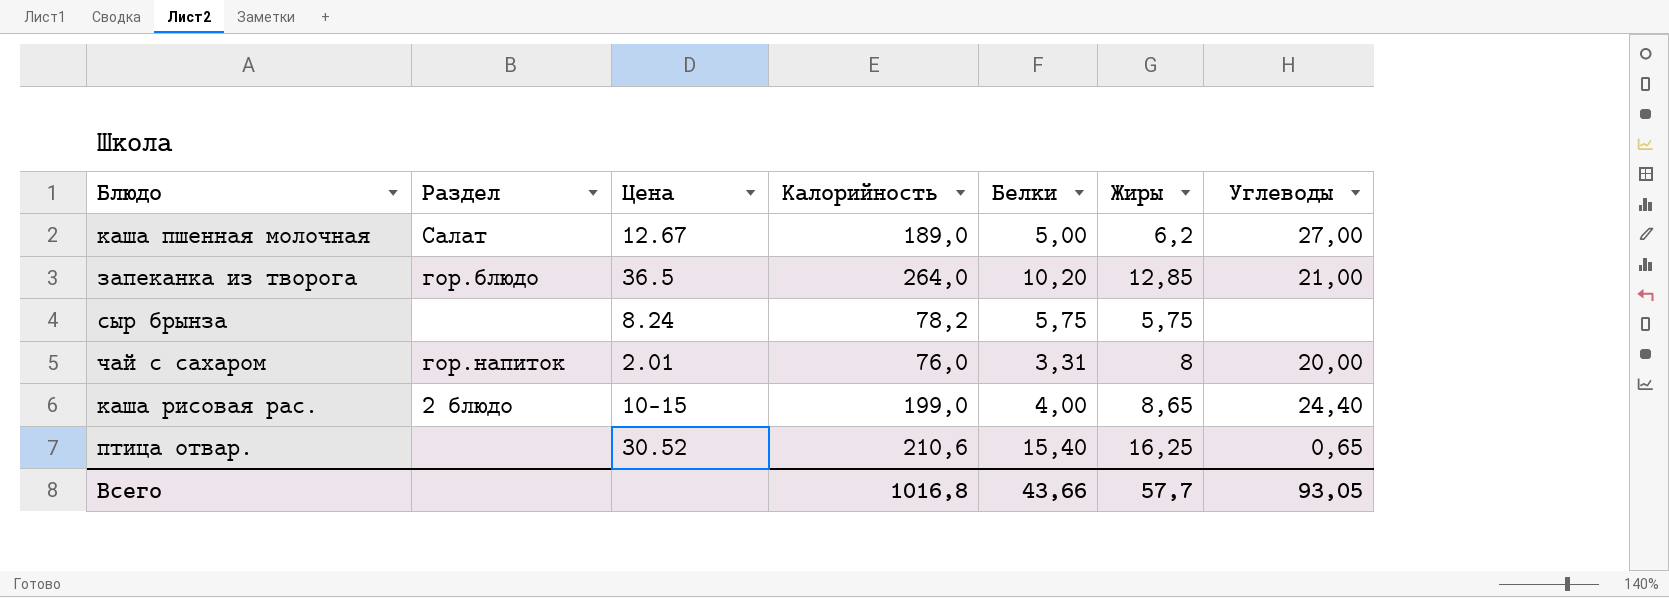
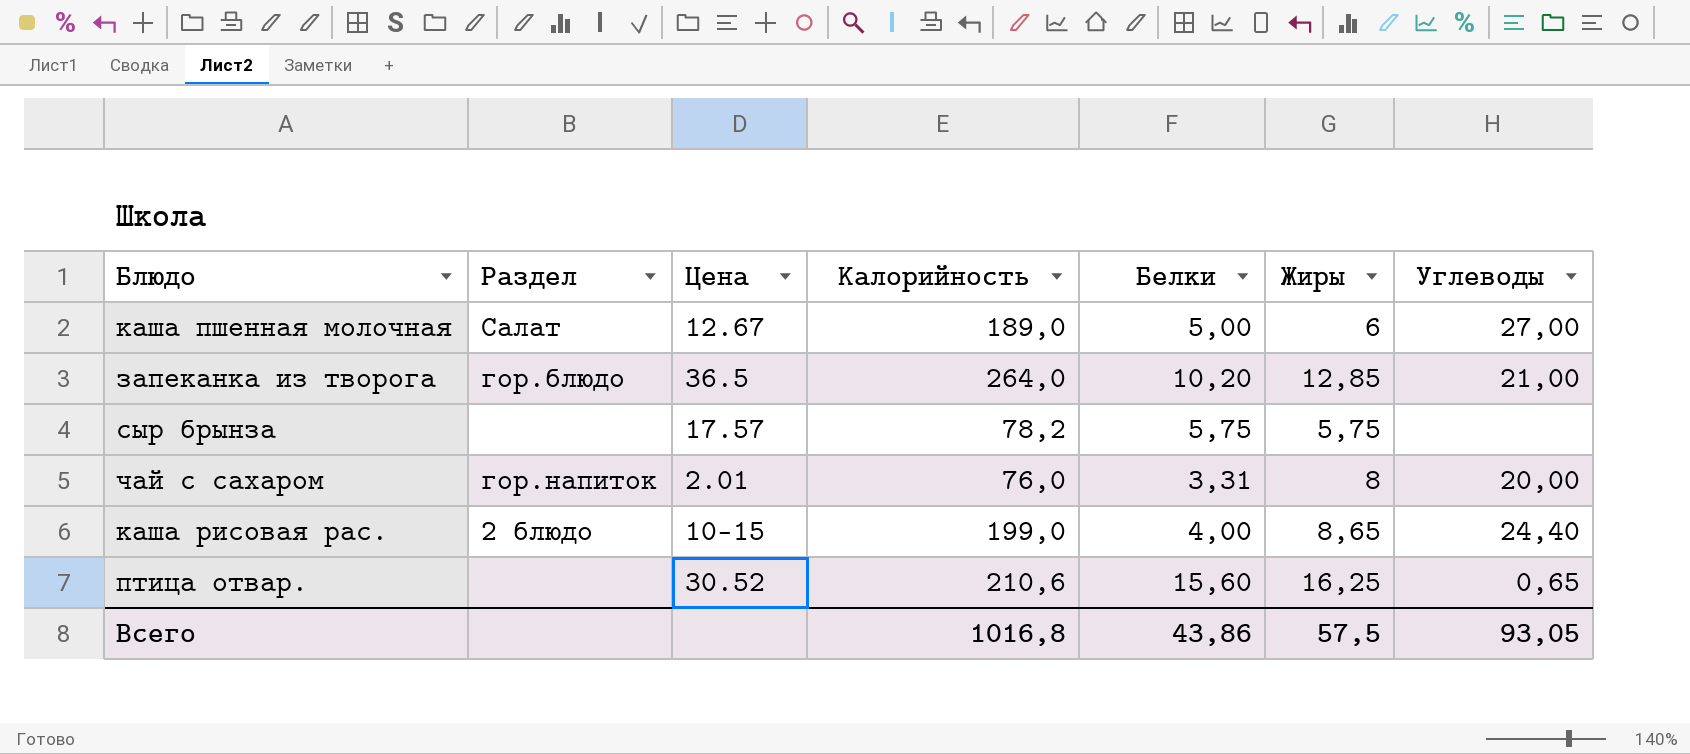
каша пшенная молочная | Жиры: 6,2 -> 6
сыр брынза | Цена: 8.24 -> 17.57
птица отвар. | Белки: 15,40 -> 15,60
Всего | Белки: 43,66 -> 43,86
Всего | Жиры: 57,7 -> 57,5

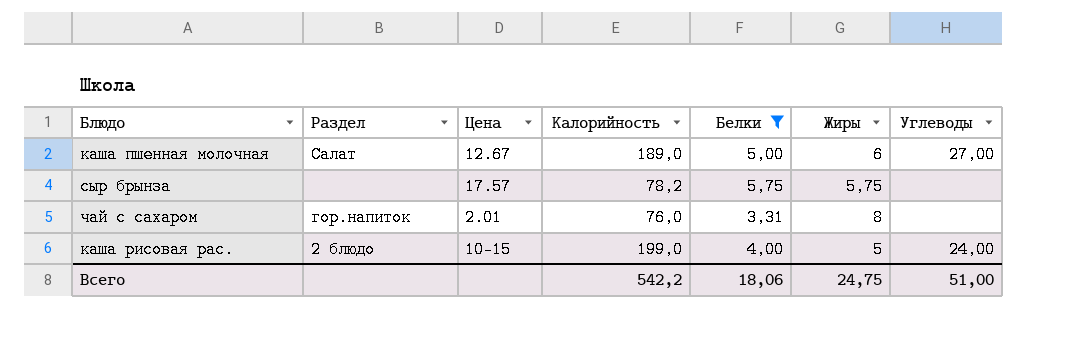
filter: none -> Белки <= 5,75
чай с сахаром | Углеводы: 20,00 -> none
каша рисовая рас. | Жиры: 8,65 -> 5
каша рисовая рас. | Углеводы: 24,40 -> 24,00
Всего | Калорийность: 1016,8 -> 542,2
Всего | Белки: 43,86 -> 18,06
Всего | Жиры: 57,5 -> 24,75
Всего | Углеводы: 93,05 -> 51,00

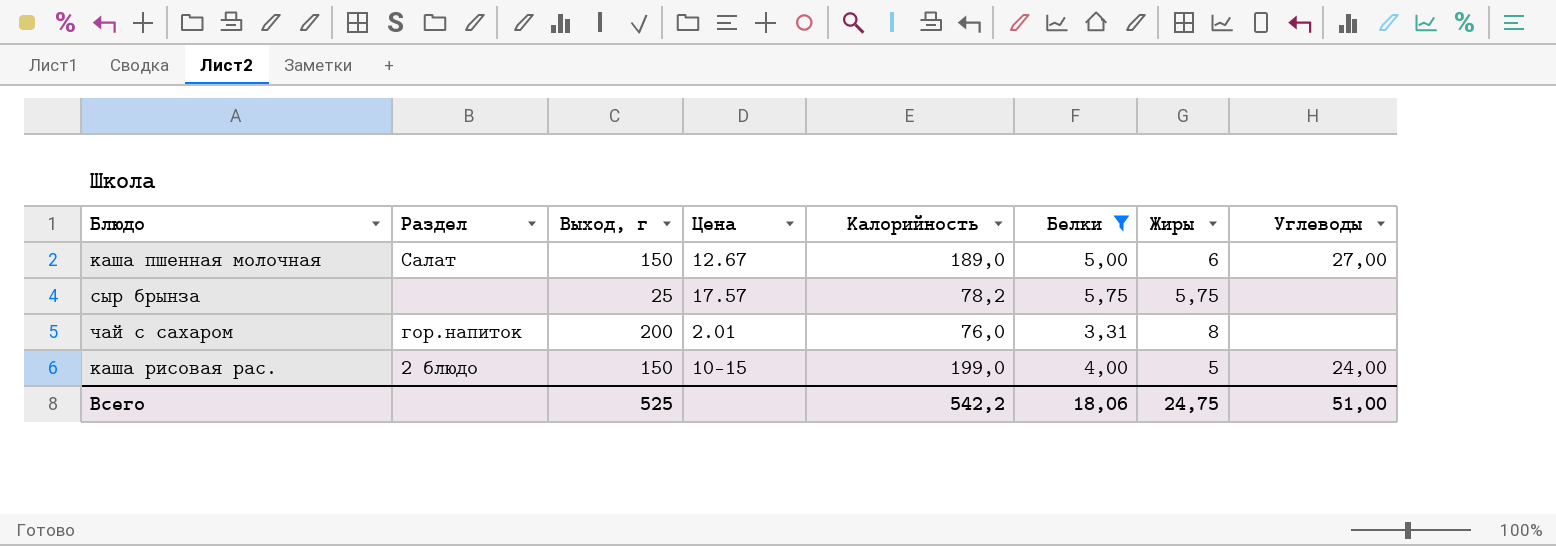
column Выход, г | position: none -> 3

